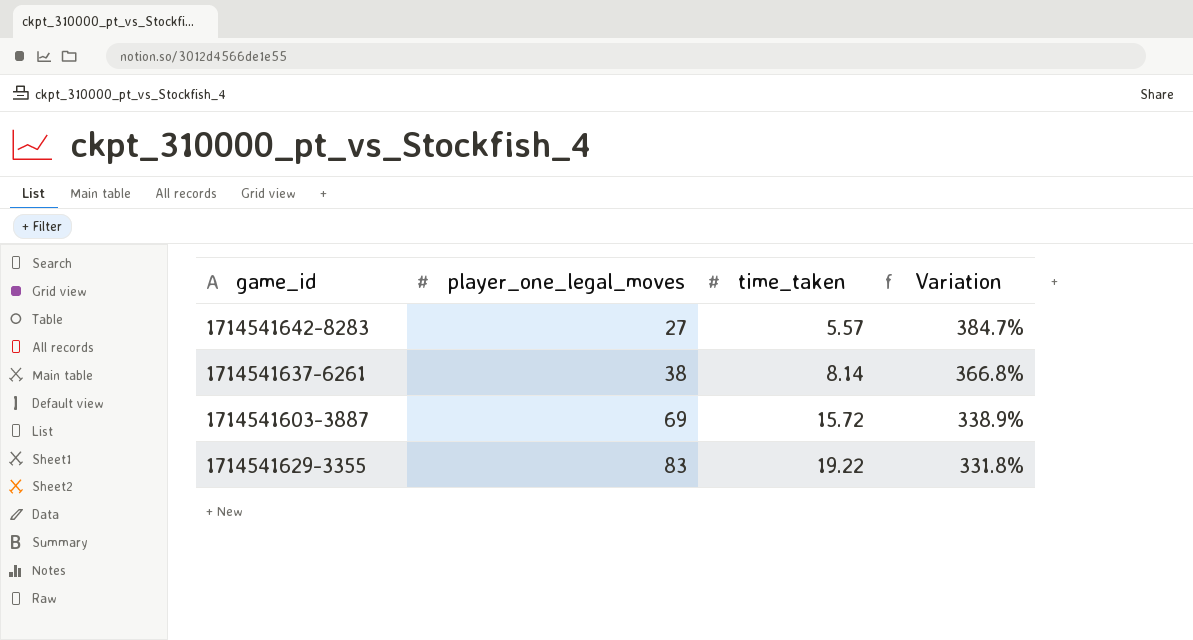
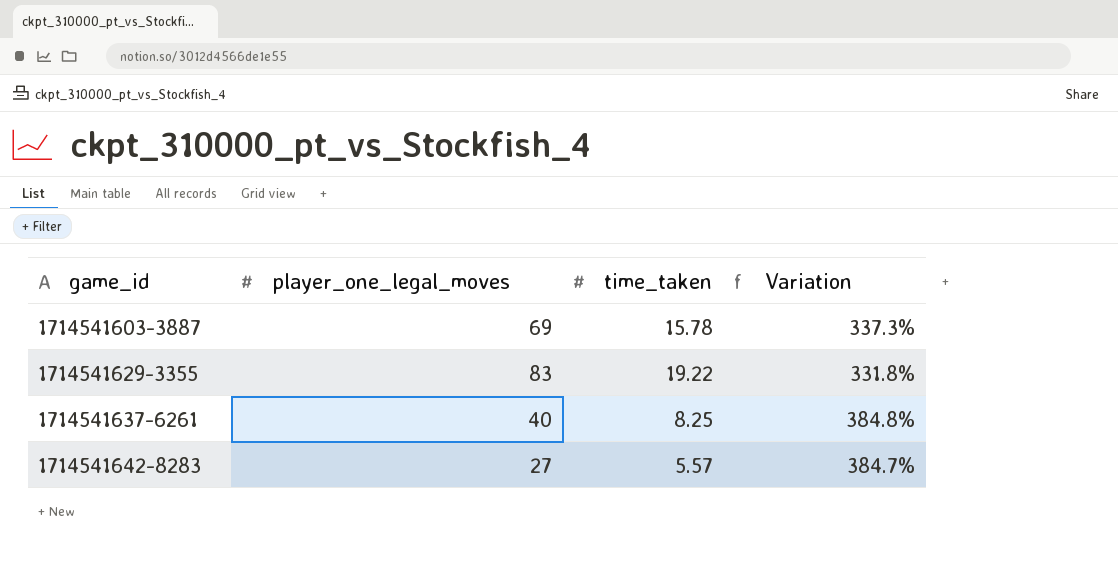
row order: player_one_legal_moves ascending -> game_id ascending
1714541603-3887 | time_taken: 15.72 -> 15.78
1714541603-3887 | Variation: 338.9% -> 337.3%
1714541637-6261 | player_one_legal_moves: 38 -> 40
1714541637-6261 | time_taken: 8.14 -> 8.25
1714541637-6261 | Variation: 366.8% -> 384.8%

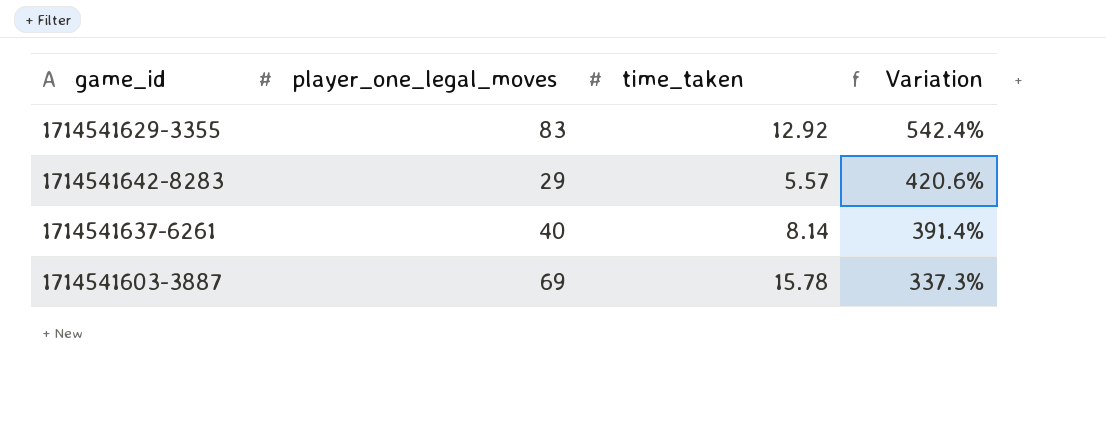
row order: game_id ascending -> Variation descending
1714541629-3355 | time_taken: 19.22 -> 12.92
1714541629-3355 | Variation: 331.8% -> 542.4%
1714541642-8283 | player_one_legal_moves: 27 -> 29
1714541642-8283 | Variation: 384.7% -> 420.6%
1714541637-6261 | time_taken: 8.25 -> 8.14
1714541637-6261 | Variation: 384.8% -> 391.4%

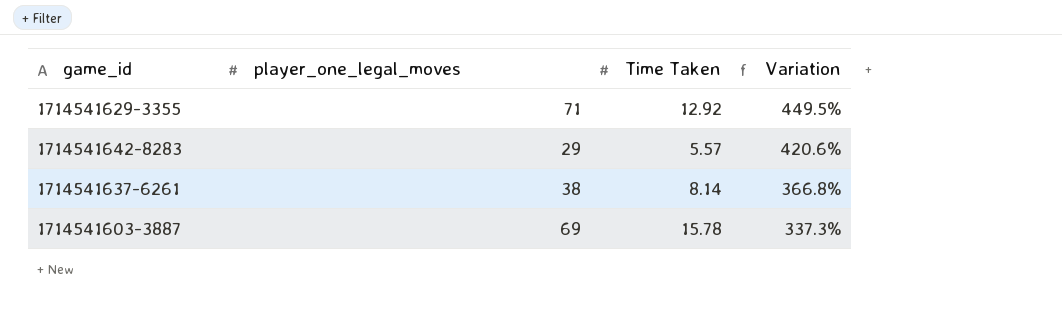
column name: time_taken -> Time Taken
1714541629-3355 | player_one_legal_moves: 83 -> 71
1714541629-3355 | Variation: 542.4% -> 449.5%
1714541637-6261 | player_one_legal_moves: 40 -> 38
1714541637-6261 | Variation: 391.4% -> 366.8%

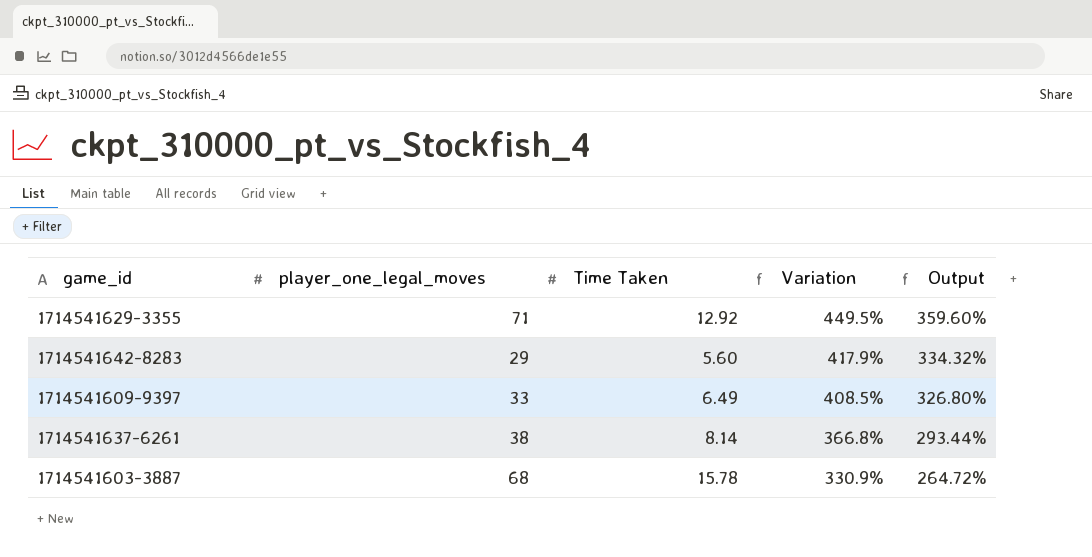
column Output | formula: none -> [Variation] * 0.8
1714541642-8283 | Time Taken: 5.57 -> 5.60
1714541642-8283 | Variation: 420.6% -> 417.9%
row 1714541609-9397: none -> 33 | 6.49 | 408.5% | 326.80%
1714541603-3887 | player_one_legal_moves: 69 -> 68
1714541603-3887 | Variation: 337.3% -> 330.9%

